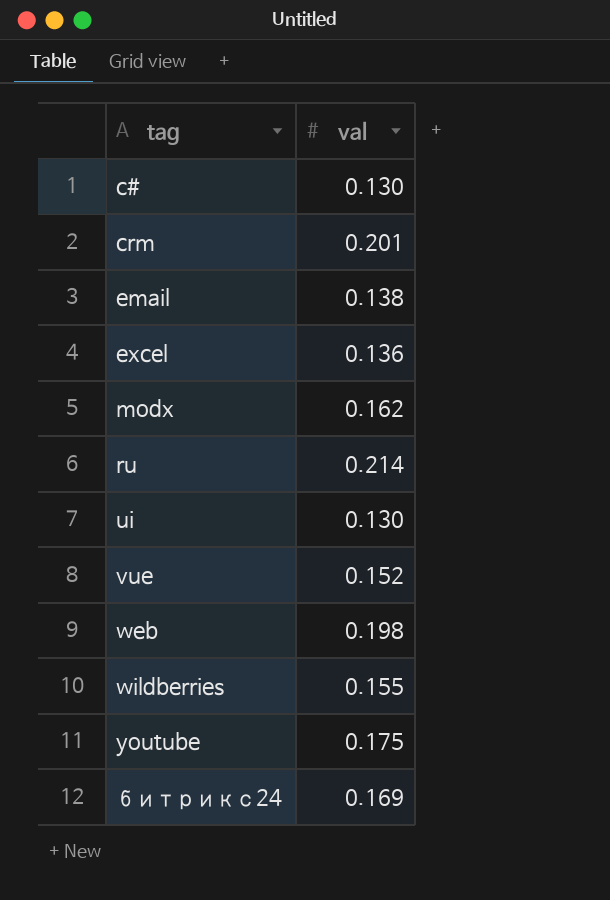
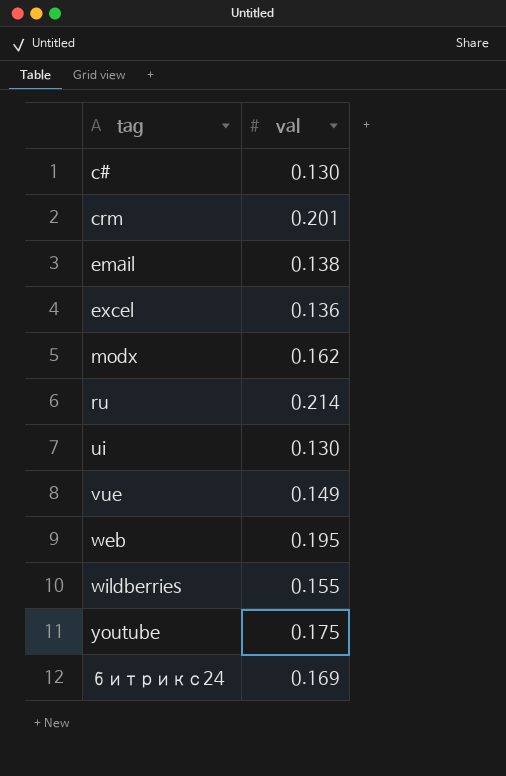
vue | val: 0.152 -> 0.149
web | val: 0.198 -> 0.195

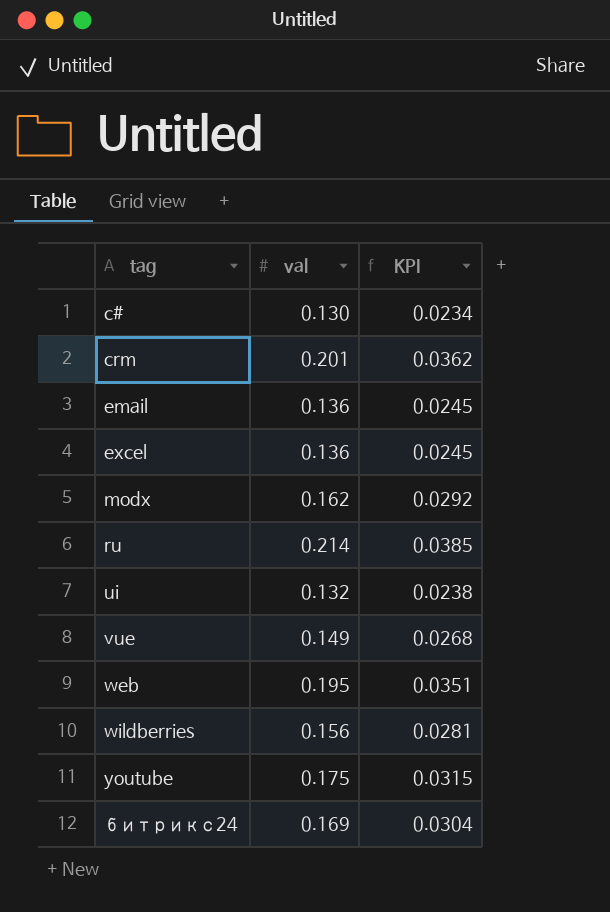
column KPI | formula: none -> [val] * 0.18
email | val: 0.138 -> 0.136
ui | val: 0.130 -> 0.132
wildberries | val: 0.155 -> 0.156

